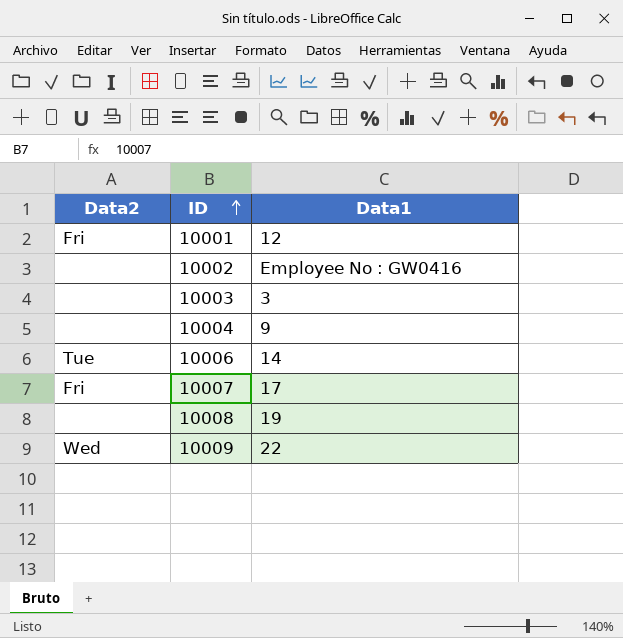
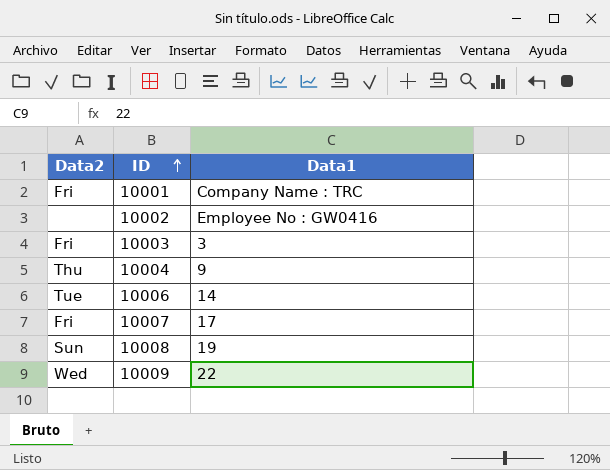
10001 | Data1: 12 -> Company Name : TRC
10003 | Data2: none -> Fri
10004 | Data2: none -> Thu
10008 | Data2: none -> Sun

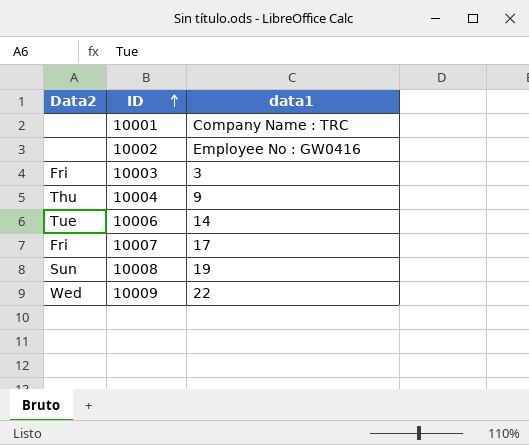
column name: Data1 -> data1
10001 | Data2: Fri -> none

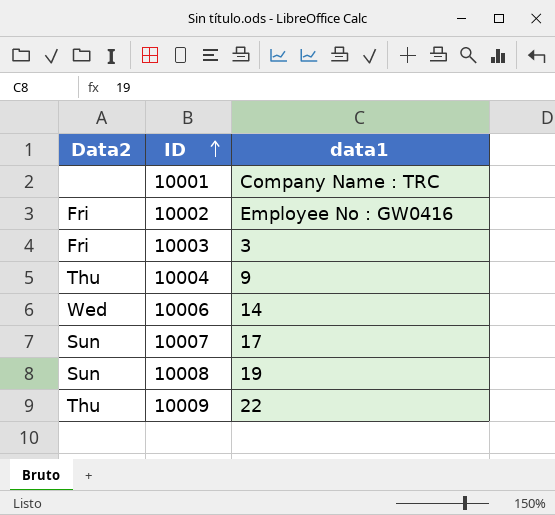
10002 | Data2: none -> Fri
10006 | Data2: Tue -> Wed
10007 | Data2: Fri -> Sun
10009 | Data2: Wed -> Thu

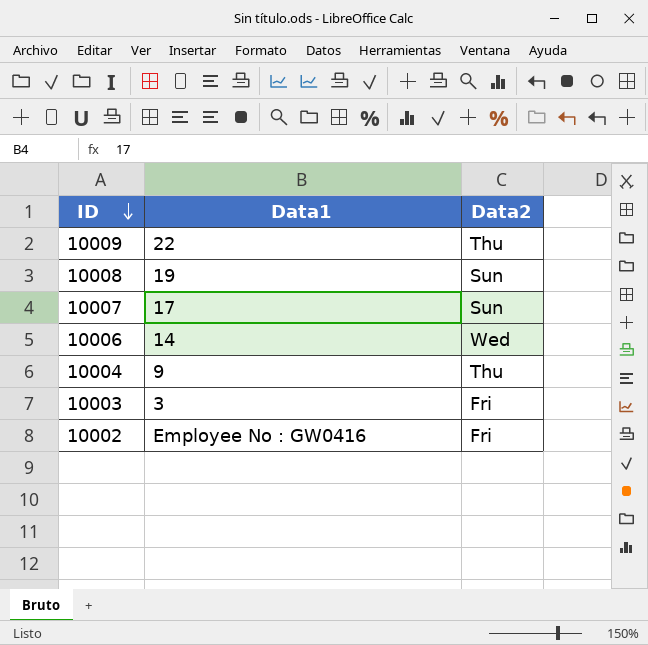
row order: ID ascending -> ID descending
column name: data1 -> Data1
column Data2 | position: 1 -> 3
row 10001: none | Company Name : TRC -> none

